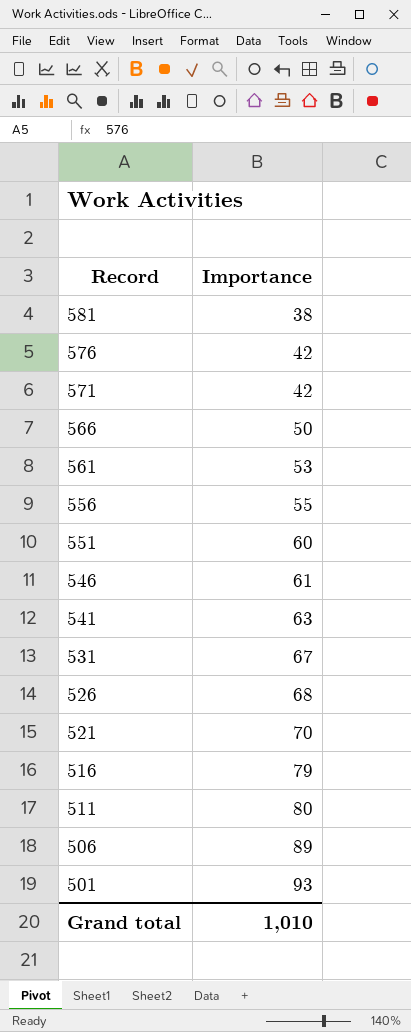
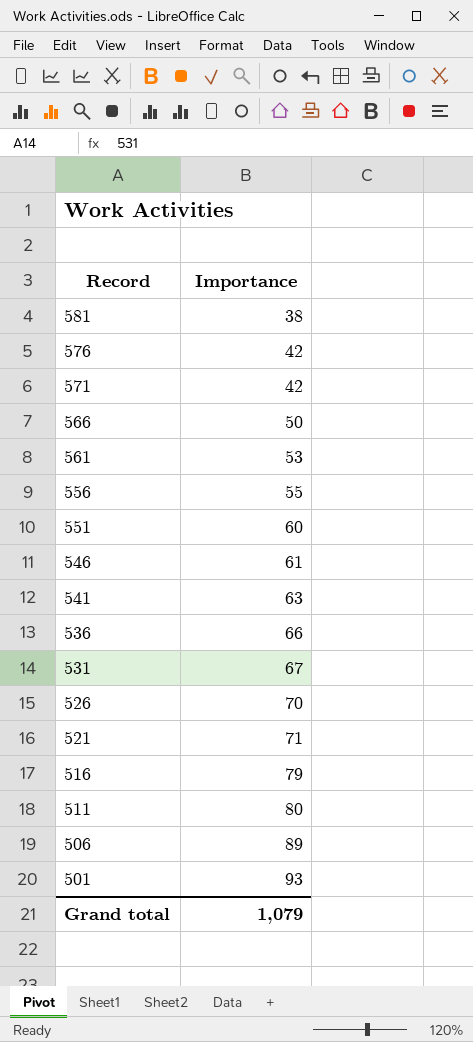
row 536: none -> 66
526 | Importance: 68 -> 70
521 | Importance: 70 -> 71
Grand total | Importance: 1,010 -> 1,079

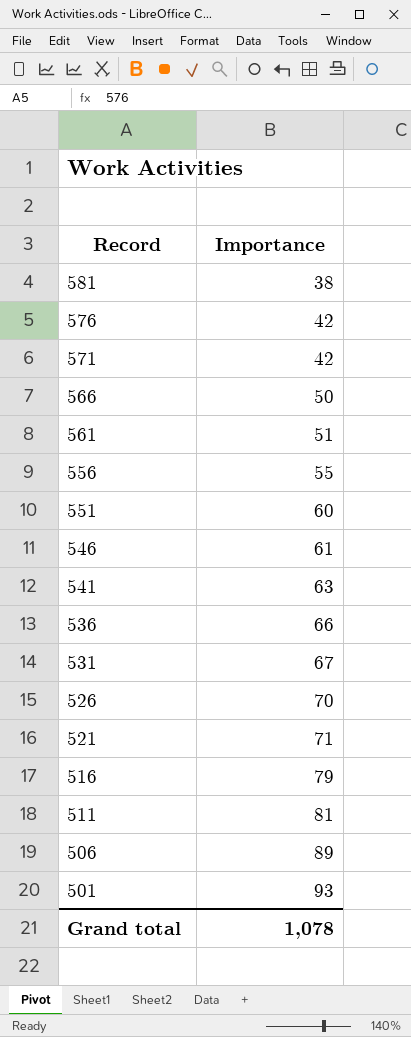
561 | Importance: 53 -> 51
511 | Importance: 80 -> 81
Grand total | Importance: 1,079 -> 1,078

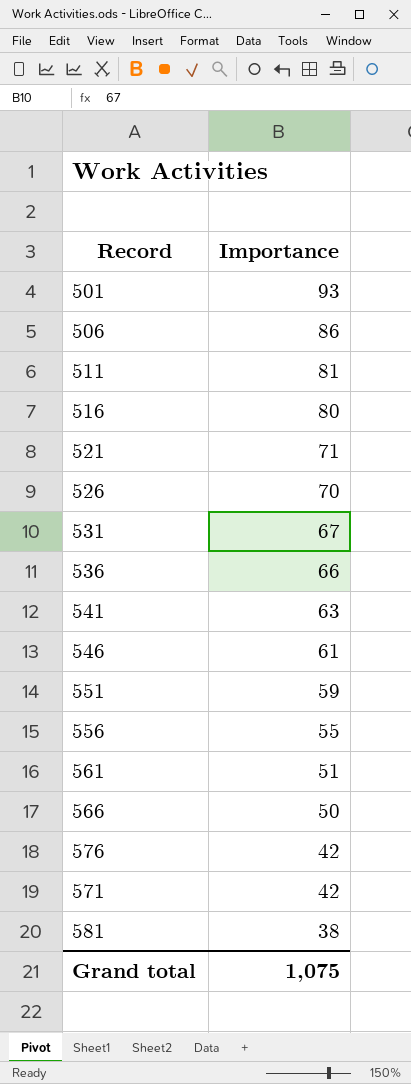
row order: Record descending -> Importance descending
506 | Importance: 89 -> 86
516 | Importance: 79 -> 80
551 | Importance: 60 -> 59
Grand total | Importance: 1,078 -> 1,075

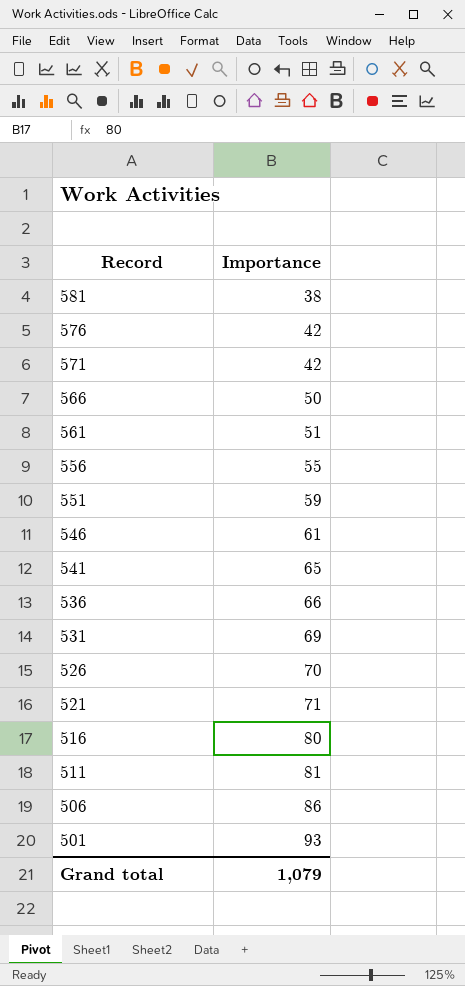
row order: Importance descending -> Record descending
541 | Importance: 63 -> 65
531 | Importance: 67 -> 69
Grand total | Importance: 1,075 -> 1,079

